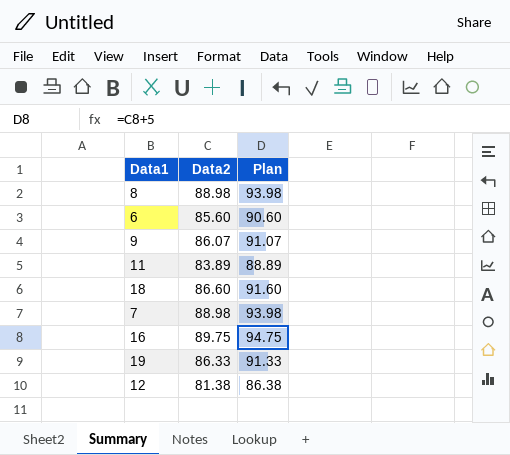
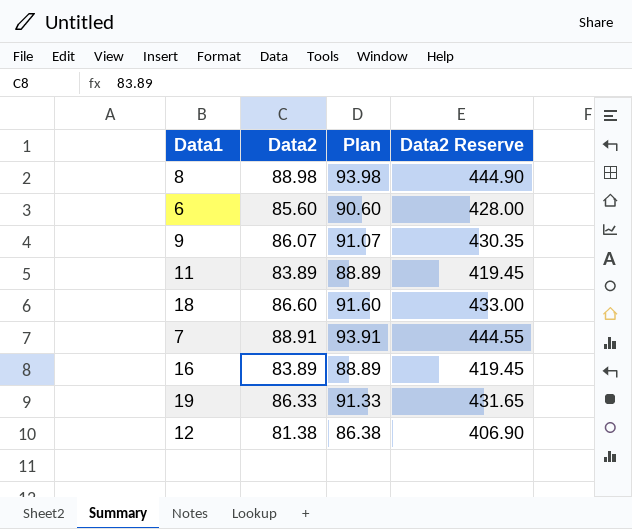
column Data2 Reserve | formula: none -> [Data2] * 5
7 | Data2: 88.98 -> 88.91
7 | Plan: 93.98 -> 93.91
16 | Data2: 89.75 -> 83.89
16 | Plan: 94.75 -> 88.89

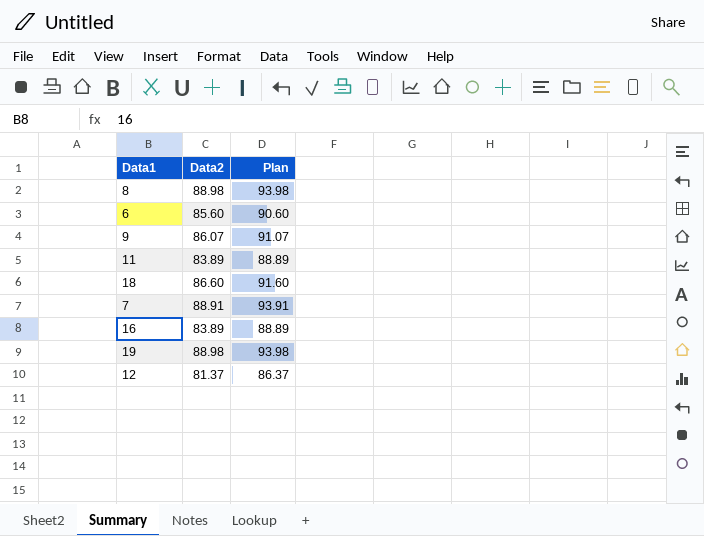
column Data2 Reserve | formula: [Data2] * 5 -> none
19 | Data2: 86.33 -> 88.98
19 | Plan: 91.33 -> 93.98
12 | Data2: 81.38 -> 81.37
12 | Plan: 86.38 -> 86.37

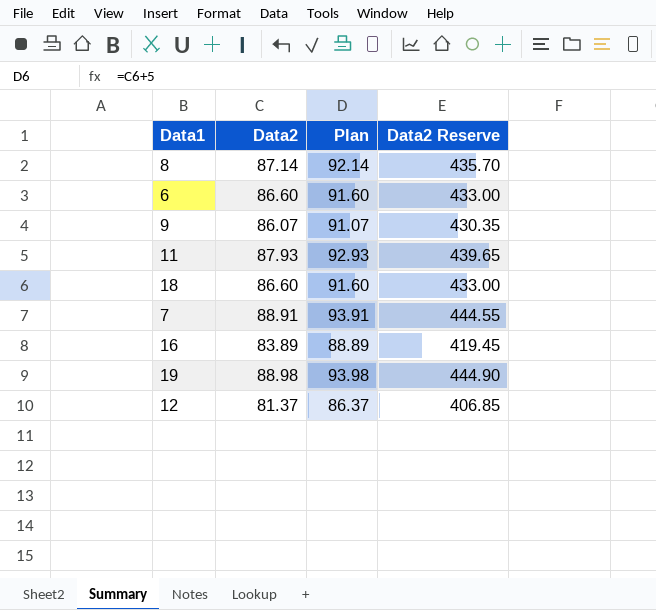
column Data2 Reserve | formula: none -> [Data2] * 5
8 | Data2: 88.98 -> 87.14
8 | Plan: 93.98 -> 92.14
6 | Data2: 85.60 -> 86.60
6 | Plan: 90.60 -> 91.60
11 | Data2: 83.89 -> 87.93
11 | Plan: 88.89 -> 92.93

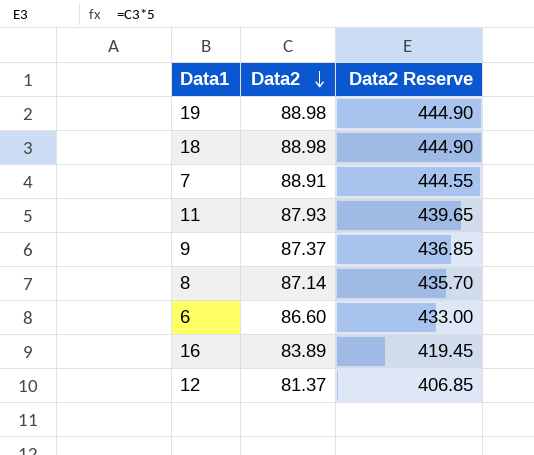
row order: none -> Data2 descending
column Plan | formula: [Data2] + 5 -> none
18 | Data2: 86.60 -> 88.98
18 | Data2 Reserve: 433.00 -> 444.90
9 | Data2: 86.07 -> 87.37
9 | Data2 Reserve: 430.35 -> 436.85

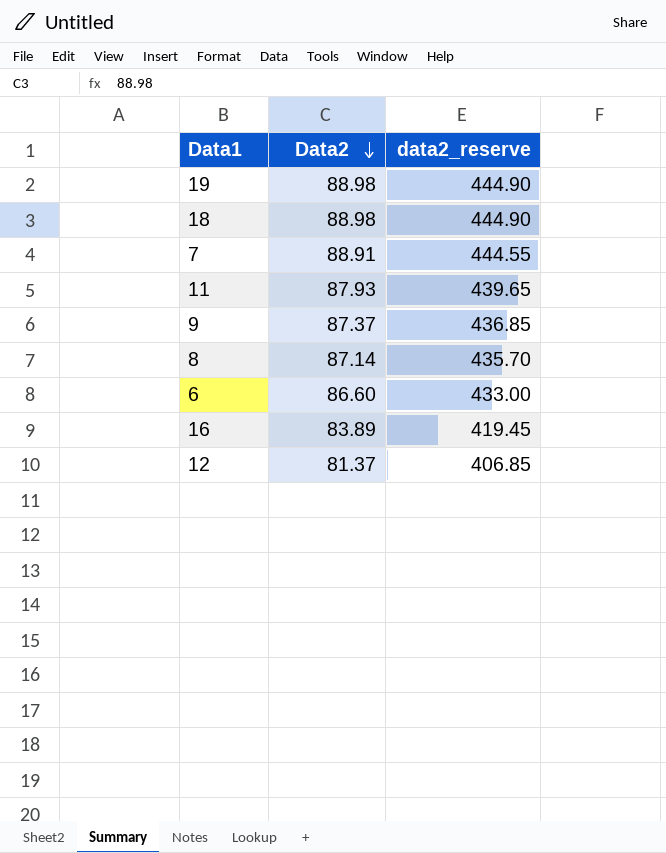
column name: Data2 Reserve -> data2_reserve

